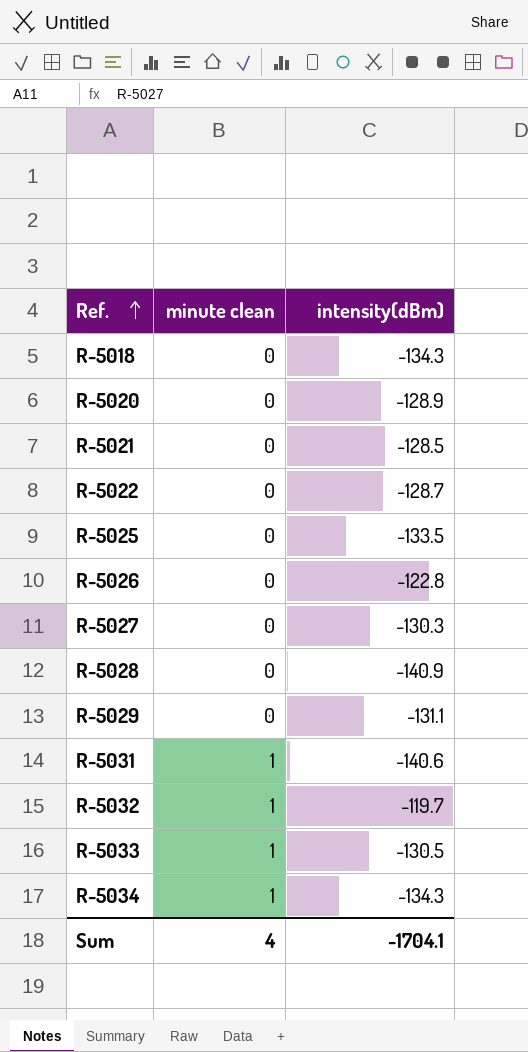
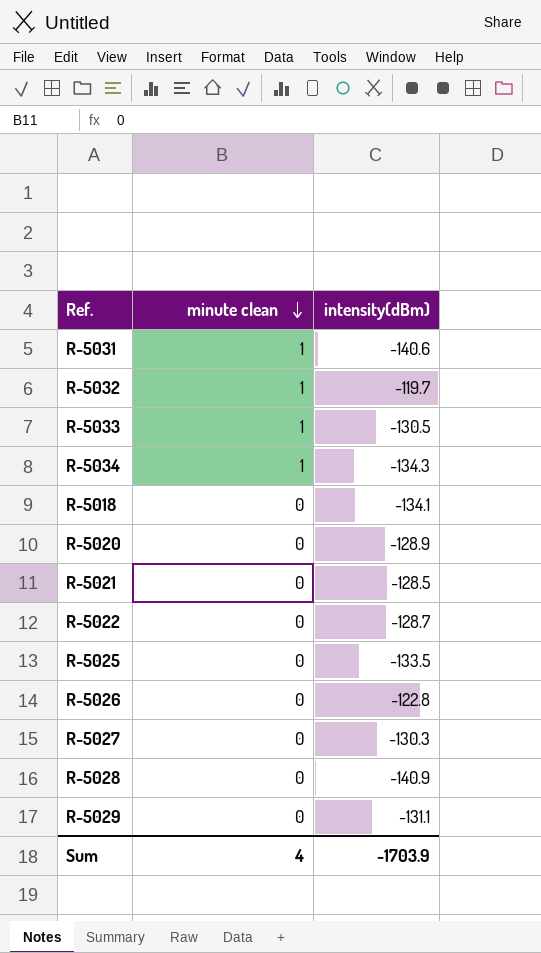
row order: Ref. ascending -> minute clean descending
R-5018 | intensity(dBm): -134.3 -> -134.1
Sum | intensity(dBm): -1704.1 -> -1703.9

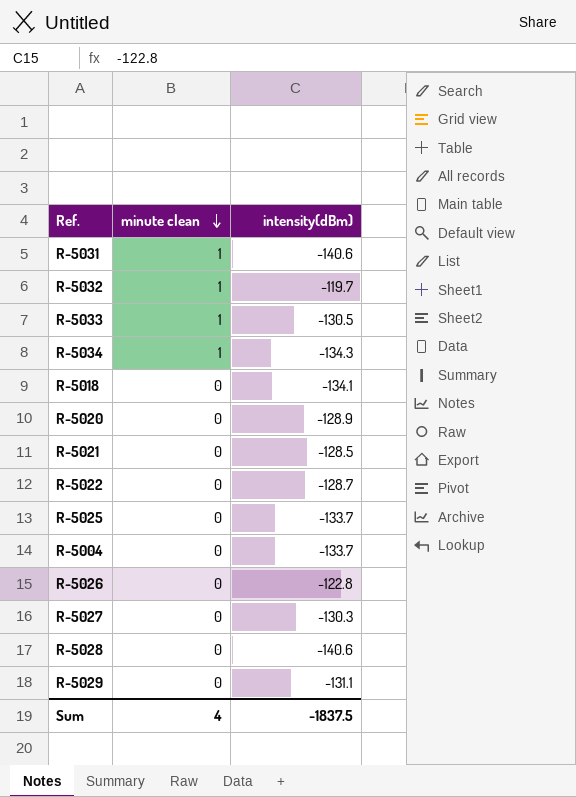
R-5025 | intensity(dBm): -133.5 -> -133.7
row R-5004: none -> 0 | -133.7
R-5028 | intensity(dBm): -140.9 -> -140.6
Sum | intensity(dBm): -1703.9 -> -1837.5

